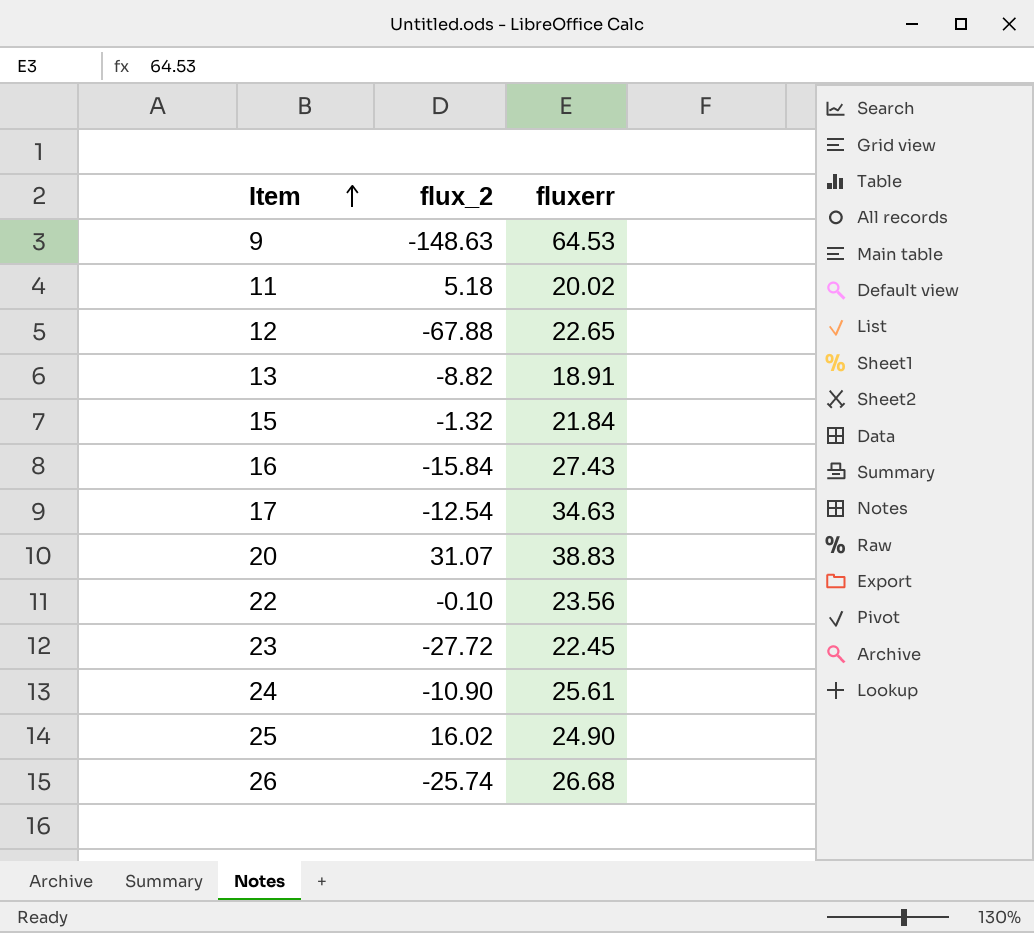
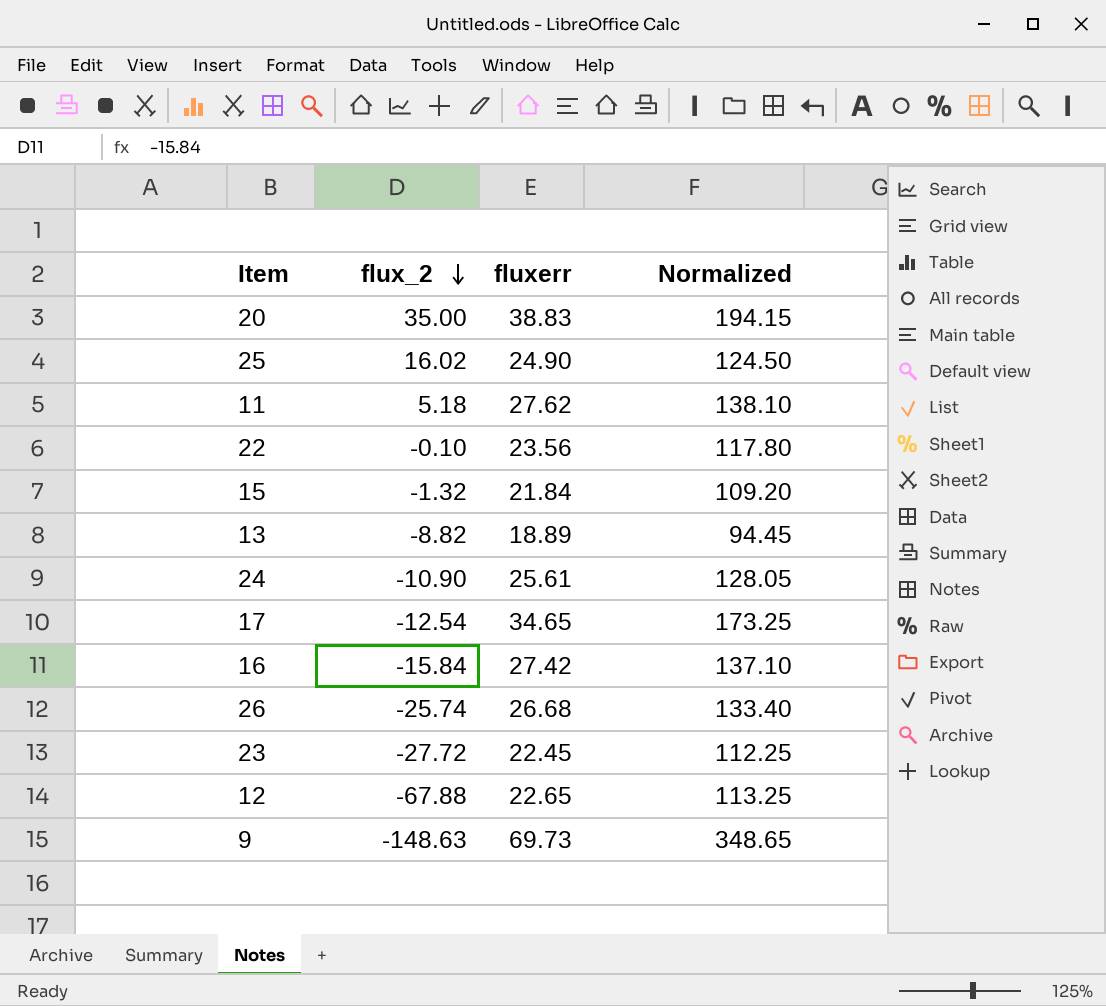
row order: Item ascending -> flux_2 descending
column Normalized | formula: none -> [fluxerr] * 5
20 | flux_2: 31.07 -> 35.00
11 | fluxerr: 20.02 -> 27.62
13 | fluxerr: 18.91 -> 18.89
17 | fluxerr: 34.63 -> 34.65
16 | fluxerr: 27.43 -> 27.42
9 | fluxerr: 64.53 -> 69.73

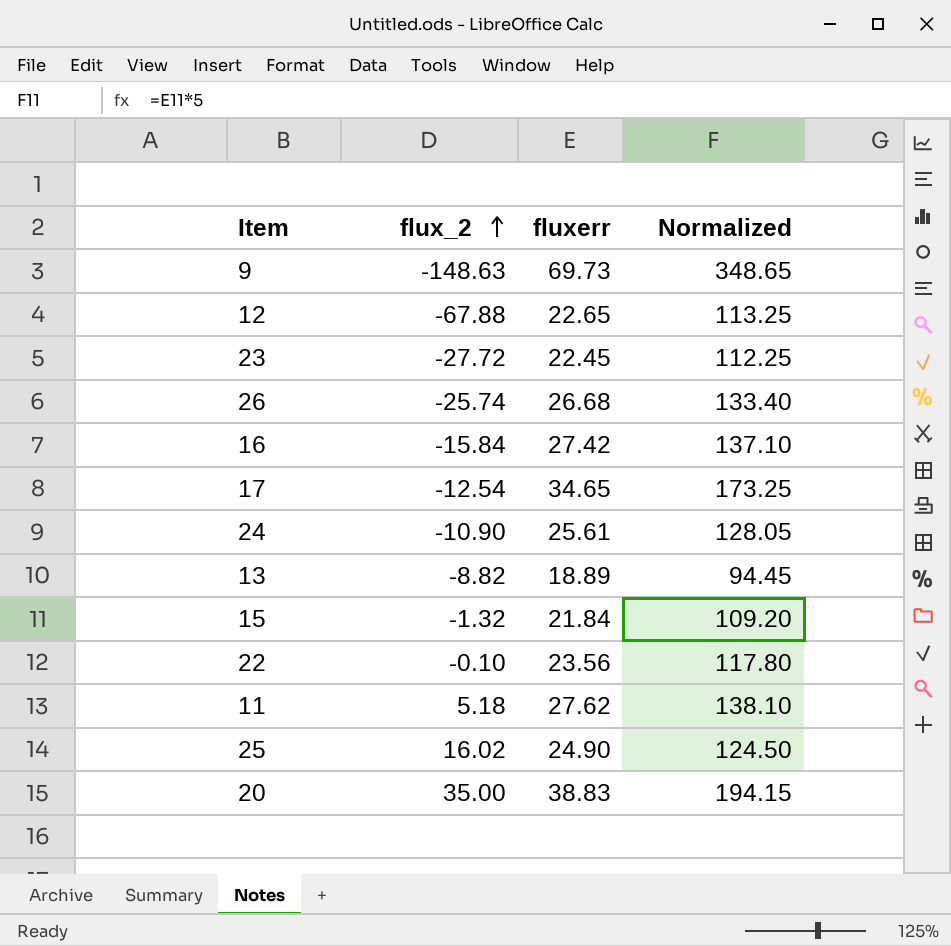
row order: flux_2 descending -> flux_2 ascending

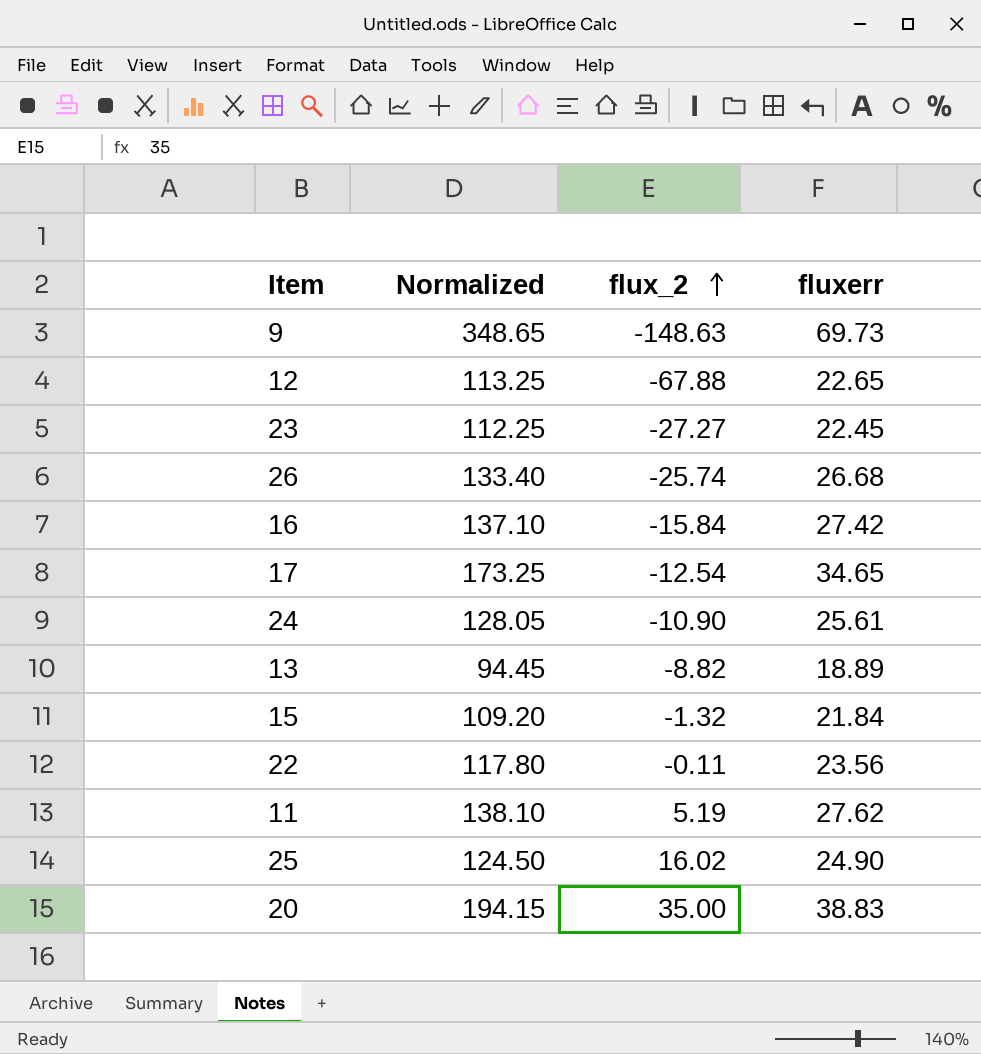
column Normalized | position: 4 -> 2
23 | flux_2: -27.72 -> -27.27
22 | flux_2: -0.10 -> -0.11
11 | flux_2: 5.18 -> 5.19

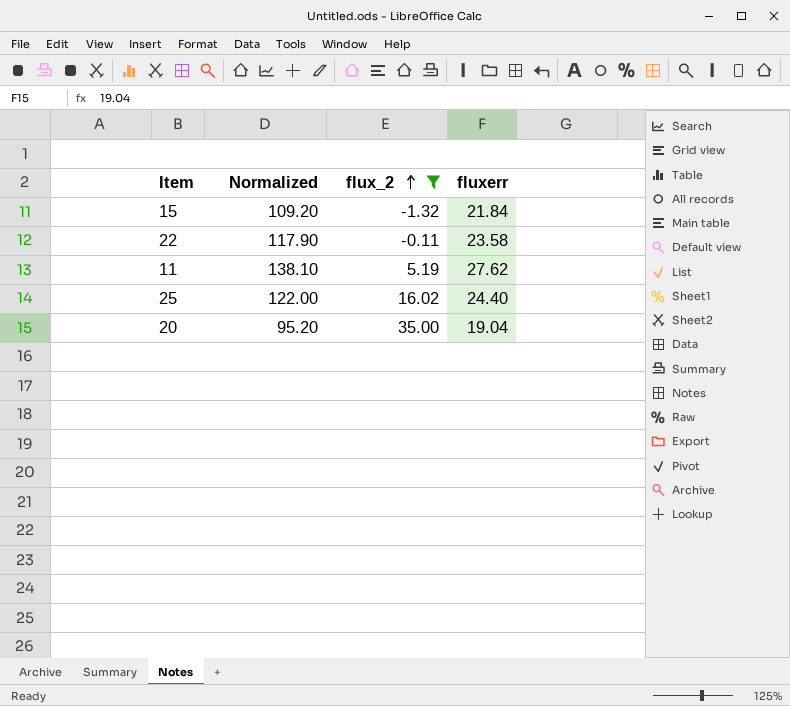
filter: none -> flux_2 >= -1.32
22 | Normalized: 117.80 -> 117.90
22 | fluxerr: 23.56 -> 23.58
25 | Normalized: 124.50 -> 122.00
25 | fluxerr: 24.90 -> 24.40
20 | Normalized: 194.15 -> 95.20
20 | fluxerr: 38.83 -> 19.04

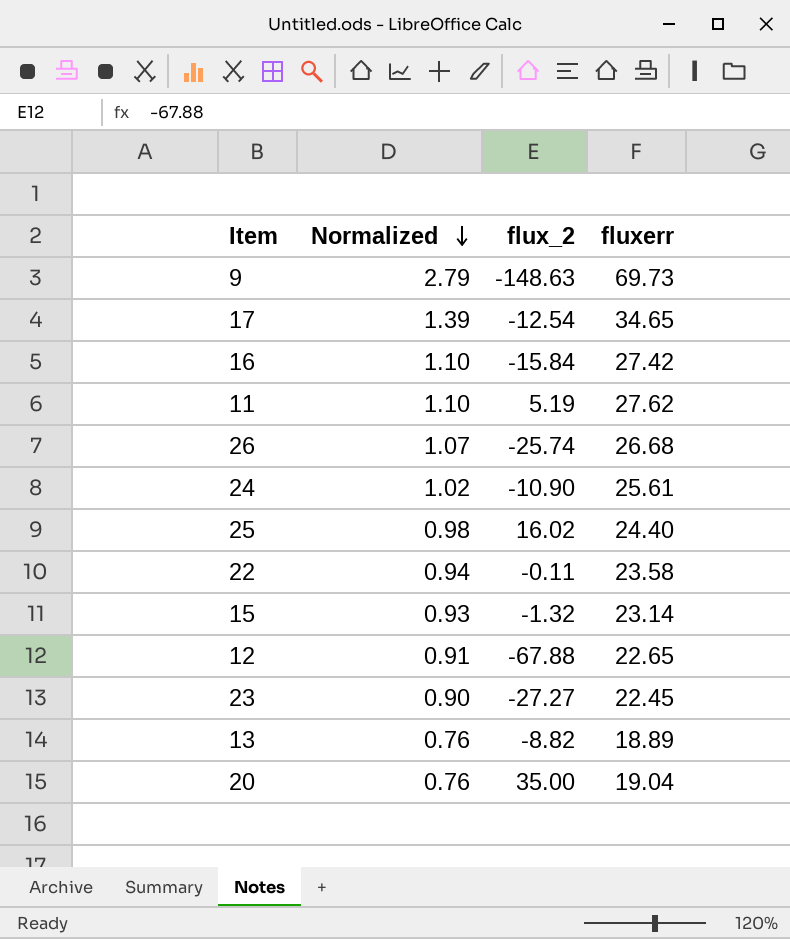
filter: flux_2 >= -1.32 -> none
row order: flux_2 ascending -> Normalized descending
column Normalized | formula: [fluxerr] * 5 -> [fluxerr] * 0.04
15 | fluxerr: 21.84 -> 23.14

